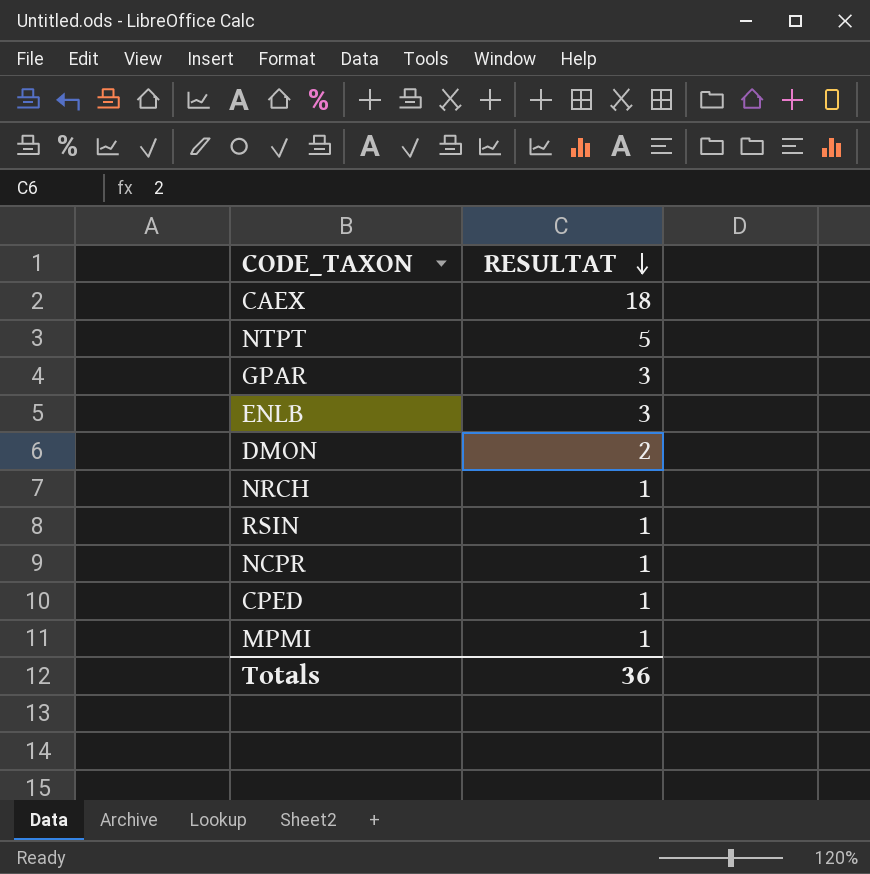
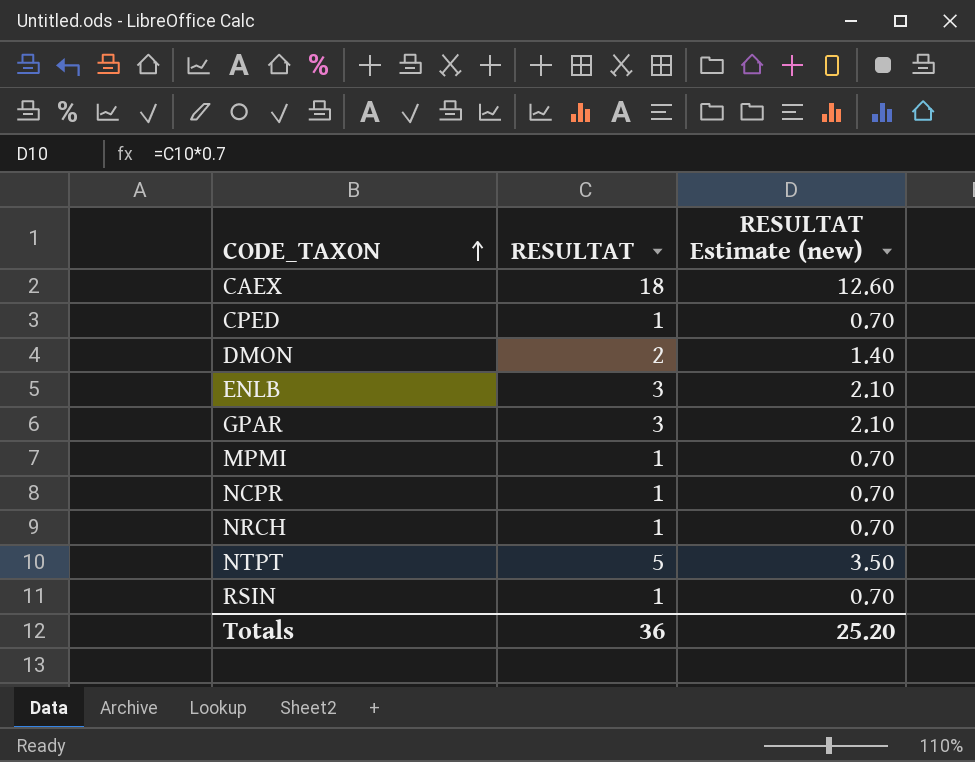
row order: RESULTAT descending -> CODE_TAXON ascending
column RESULTAT Estimate (new) | formula: none -> [RESULTAT] * 0.7

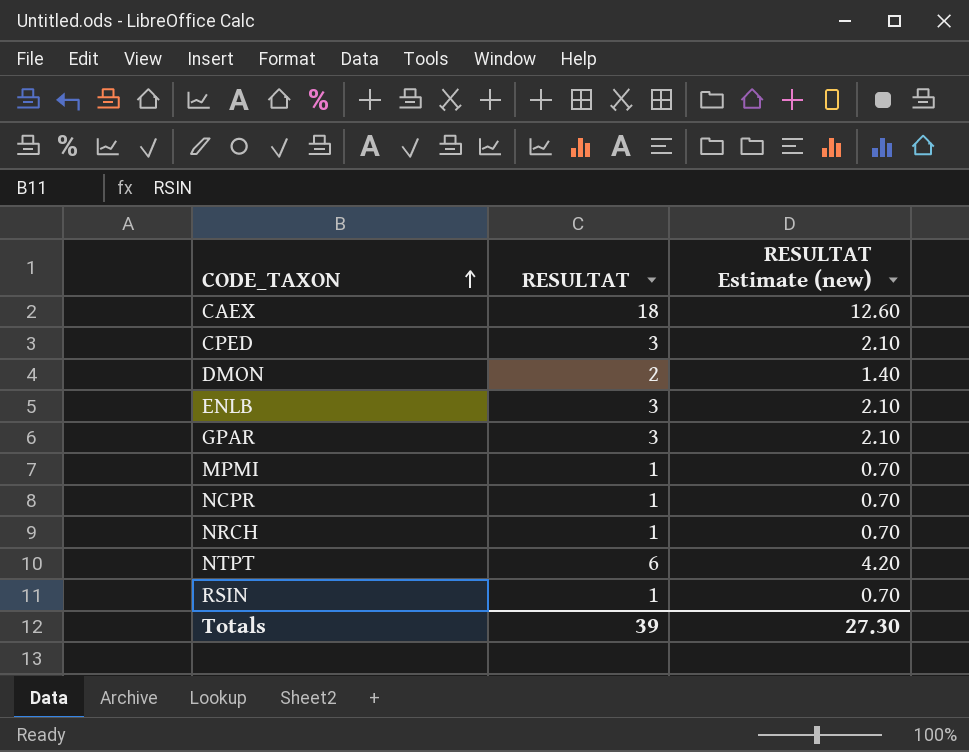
CPED | RESULTAT: 1 -> 3
CPED | RESULTAT Estimate (new): 0.70 -> 2.10
NTPT | RESULTAT: 5 -> 6
NTPT | RESULTAT Estimate (new): 3.50 -> 4.20
Totals | RESULTAT: 36 -> 39
Totals | RESULTAT Estimate (new): 25.20 -> 27.30

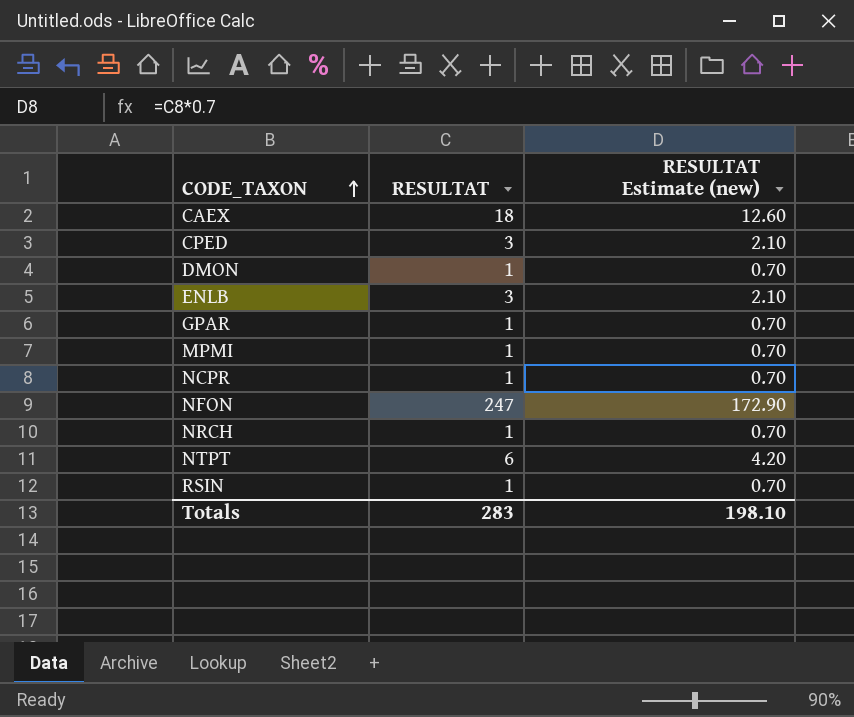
DMON | RESULTAT: 2 -> 1
DMON | RESULTAT Estimate (new): 1.40 -> 0.70
GPAR | RESULTAT: 3 -> 1
GPAR | RESULTAT Estimate (new): 2.10 -> 0.70
row NFON: none -> 247 | 172.90
Totals | RESULTAT: 39 -> 283
Totals | RESULTAT Estimate (new): 27.30 -> 198.10

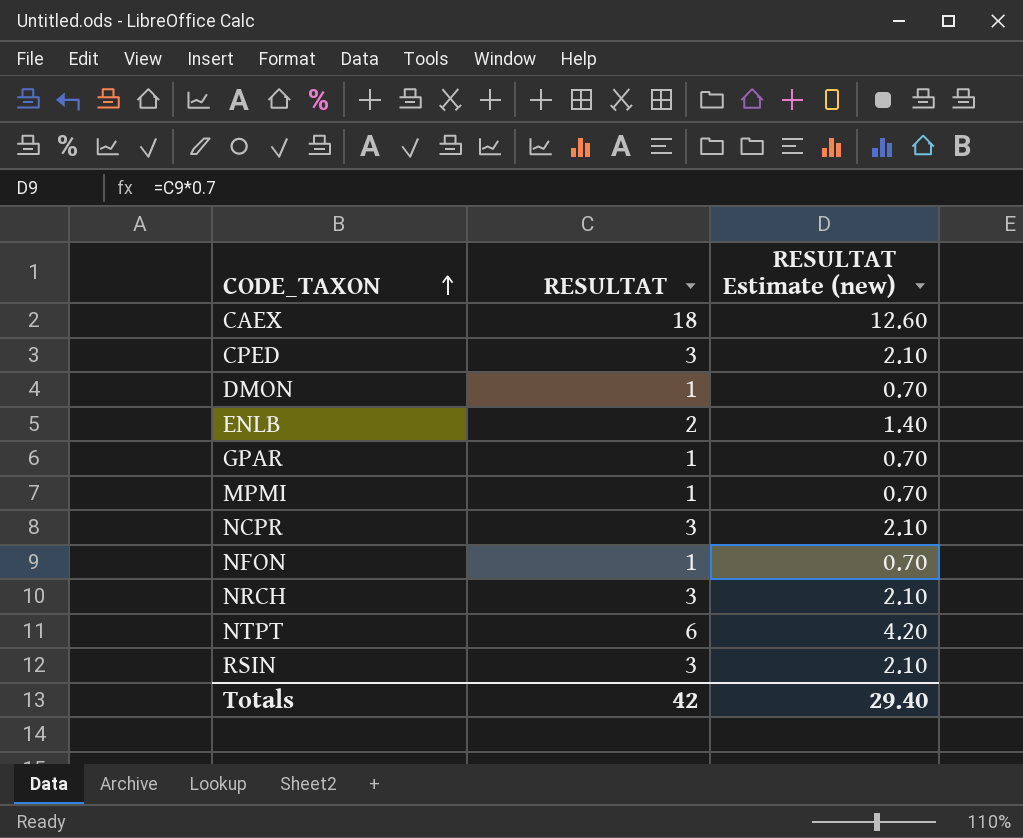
ENLB | RESULTAT: 3 -> 2
ENLB | RESULTAT Estimate (new): 2.10 -> 1.40
NCPR | RESULTAT: 1 -> 3
NCPR | RESULTAT Estimate (new): 0.70 -> 2.10
NFON | RESULTAT: 247 -> 1
NFON | RESULTAT Estimate (new): 172.90 -> 0.70
NRCH | RESULTAT: 1 -> 3
NRCH | RESULTAT Estimate (new): 0.70 -> 2.10
RSIN | RESULTAT: 1 -> 3
RSIN | RESULTAT Estimate (new): 0.70 -> 2.10
Totals | RESULTAT: 283 -> 42
Totals | RESULTAT Estimate (new): 198.10 -> 29.40

